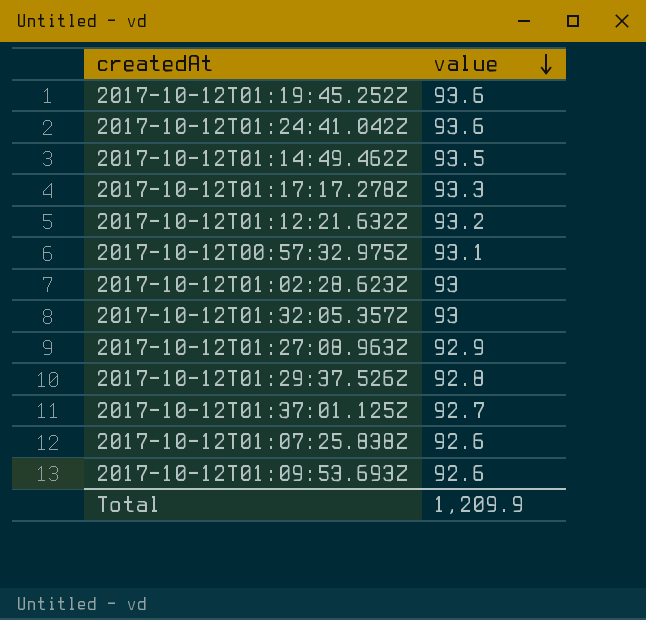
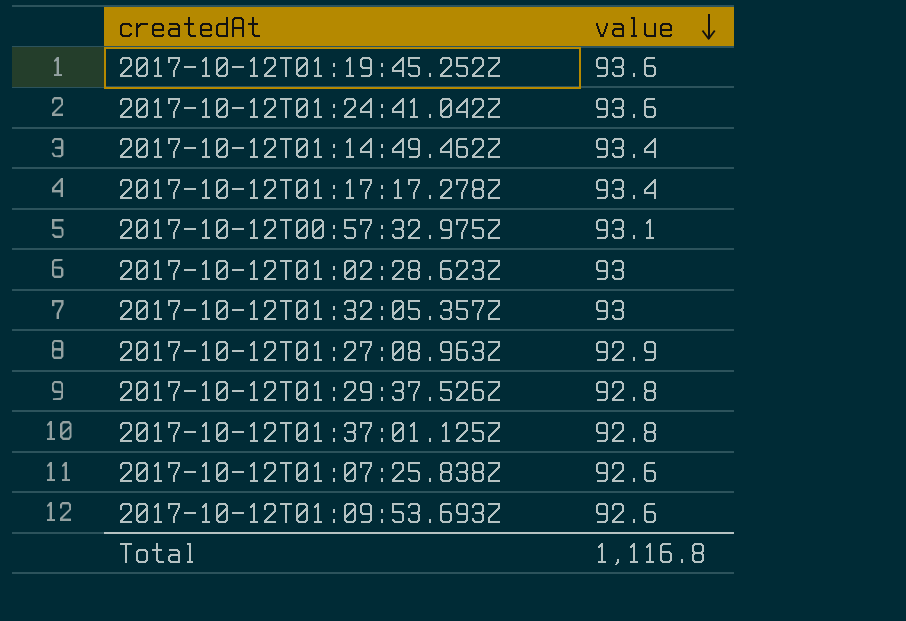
row 2017-10-12T01:12:21.632Z: 93.2 -> none
2017-10-12T01:14:49.462Z | value: 93.5 -> 93.4
2017-10-12T01:17:17.278Z | value: 93.3 -> 93.4
2017-10-12T01:37:01.125Z | value: 92.7 -> 92.8
Total | value: 1,209.9 -> 1,116.8

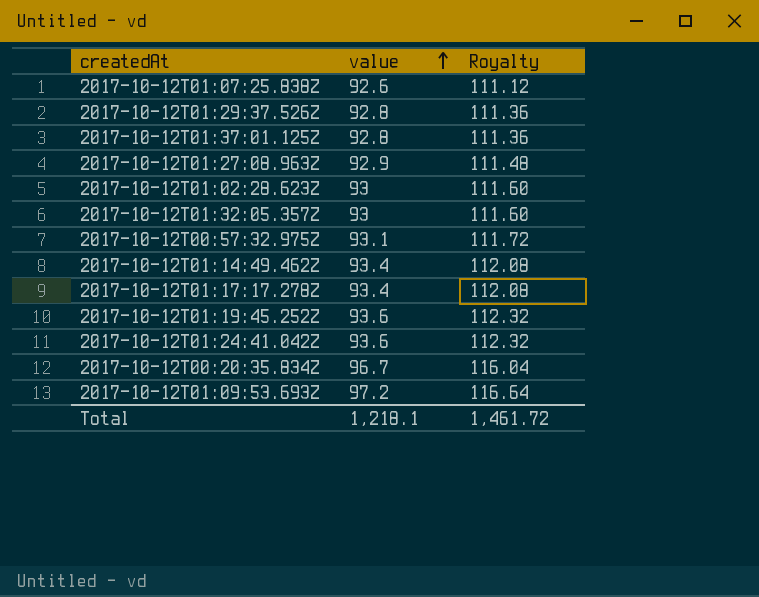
row order: value descending -> value ascending
column Royalty | formula: none -> [value] * 1.2
row 2017-10-12T00:20:35.834Z: none -> 96.7 | 116.04
2017-10-12T01:09:53.693Z | value: 92.6 -> 97.2
Total | value: 1,116.8 -> 1,218.1

